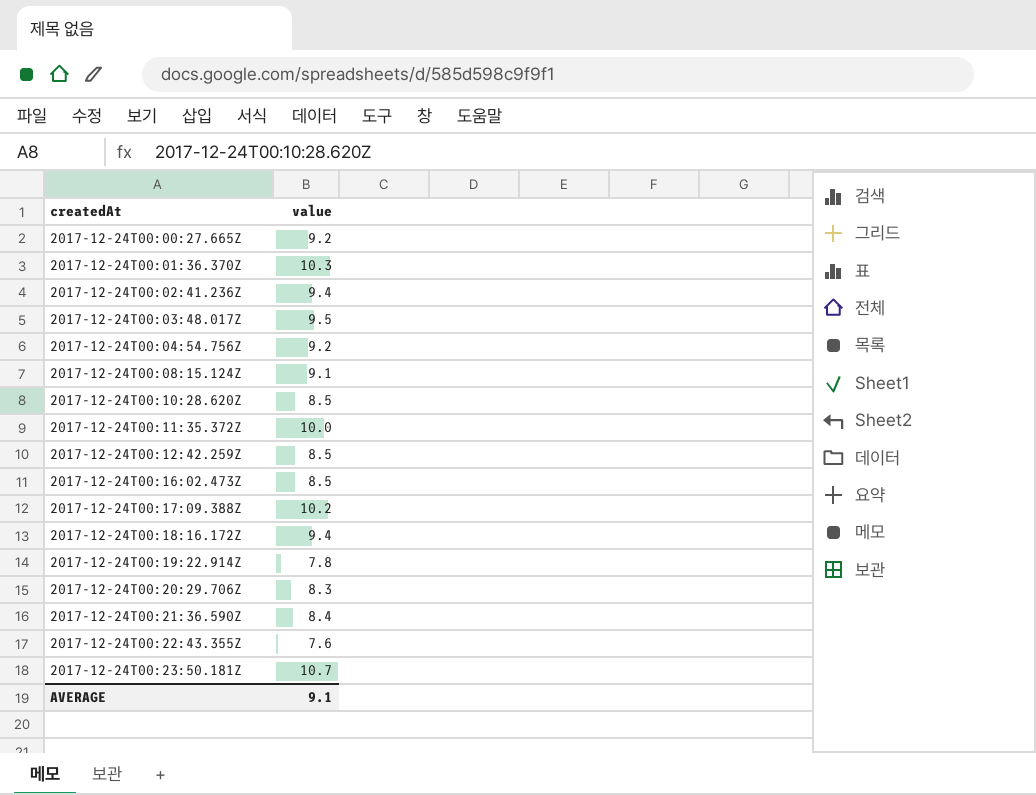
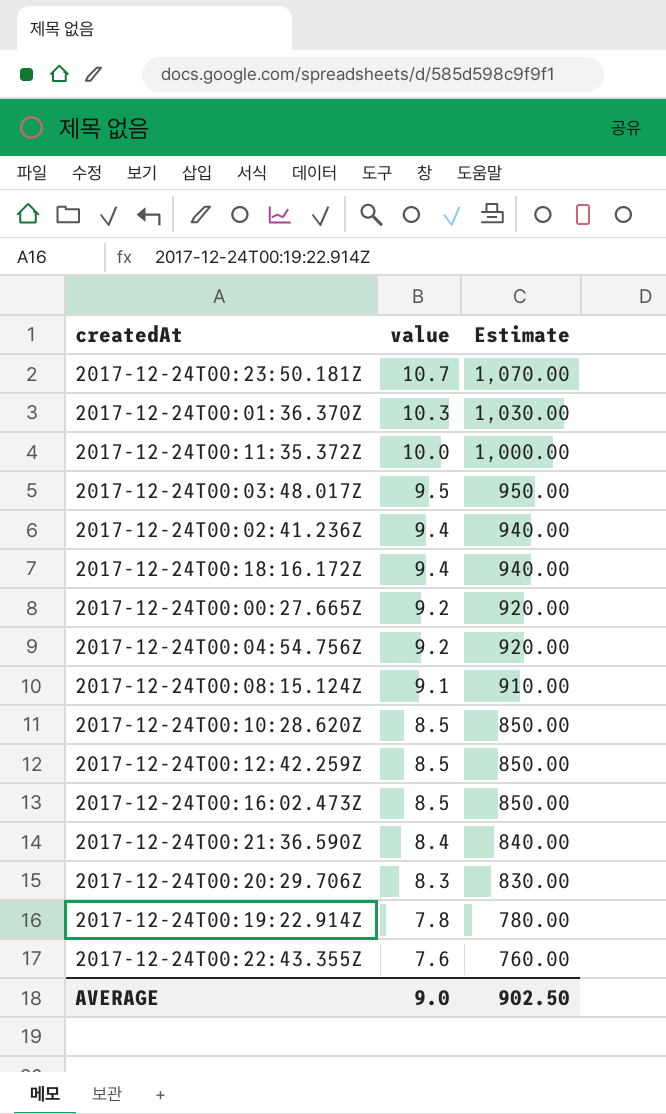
row order: createdAt ascending -> value descending
column Estimate | formula: none -> [value] * 100
row 2017-12-24T00:17:09.388Z: 10.2 -> none
AVERAGE | value: 9.1 -> 9.0

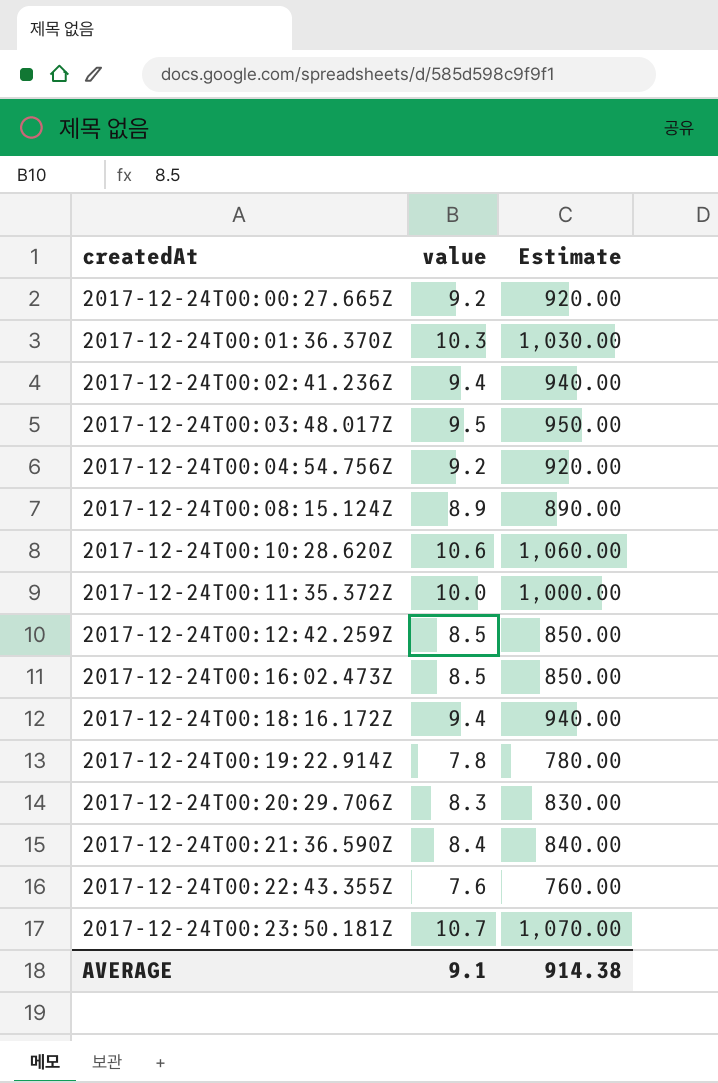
row order: value descending -> createdAt ascending
2017-12-24T00:08:15.124Z | value: 9.1 -> 8.9
2017-12-24T00:08:15.124Z | Estimate: 910.00 -> 890.00
2017-12-24T00:10:28.620Z | value: 8.5 -> 10.6
2017-12-24T00:10:28.620Z | Estimate: 850.00 -> 1,060.00
AVERAGE | value: 9.0 -> 9.1
AVERAGE | Estimate: 902.50 -> 914.38

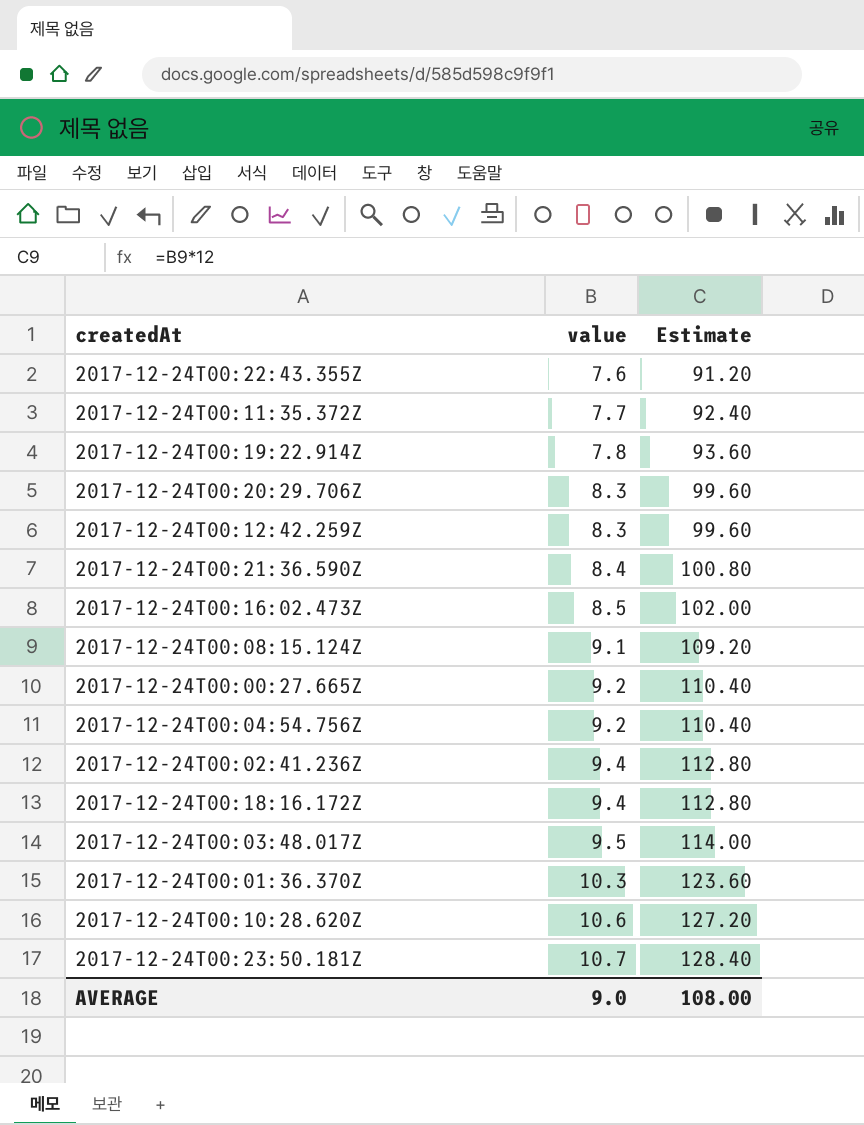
row order: createdAt ascending -> value ascending
column Estimate | formula: [value] * 100 -> [value] * 12
2017-12-24T00:11:35.372Z | value: 10.0 -> 7.7
2017-12-24T00:12:42.259Z | value: 8.5 -> 8.3
2017-12-24T00:08:15.124Z | value: 8.9 -> 9.1
AVERAGE | value: 9.1 -> 9.0
AVERAGE | Estimate: 914.38 -> 108.00

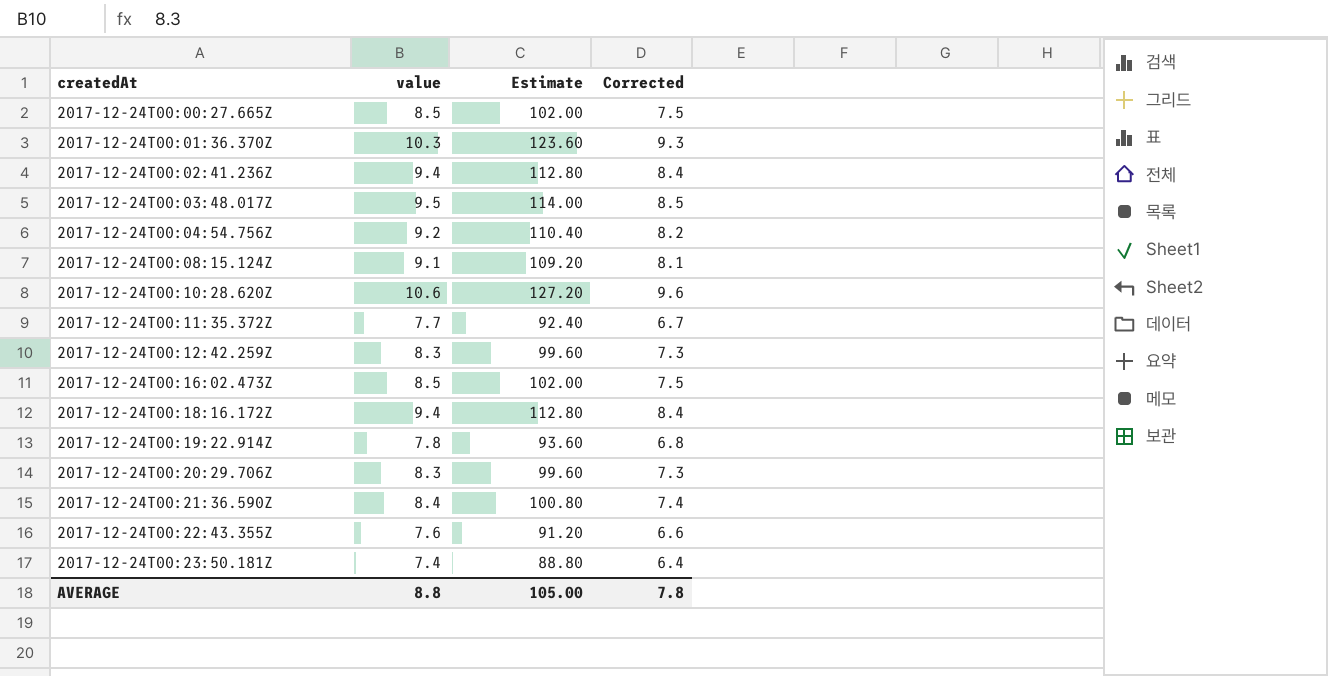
row order: value ascending -> createdAt ascending
column Corrected | formula: none -> [value] - 1
2017-12-24T00:00:27.665Z | value: 9.2 -> 8.5
2017-12-24T00:00:27.665Z | Estimate: 110.40 -> 102.00
2017-12-24T00:23:50.181Z | value: 10.7 -> 7.4
2017-12-24T00:23:50.181Z | Estimate: 128.40 -> 88.80
AVERAGE | value: 9.0 -> 8.8
AVERAGE | Estimate: 108.00 -> 105.00

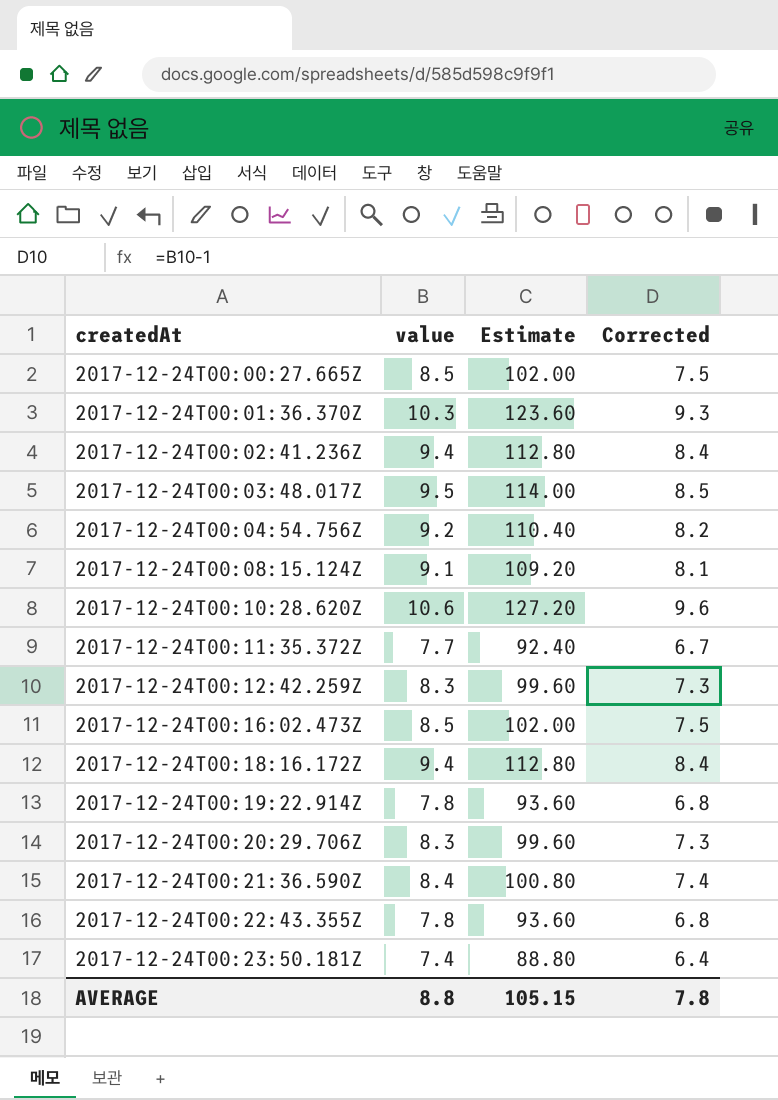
2017-12-24T00:22:43.355Z | value: 7.6 -> 7.8
2017-12-24T00:22:43.355Z | Estimate: 91.20 -> 93.60
2017-12-24T00:22:43.355Z | Corrected: 6.6 -> 6.8
AVERAGE | Estimate: 105.00 -> 105.15

